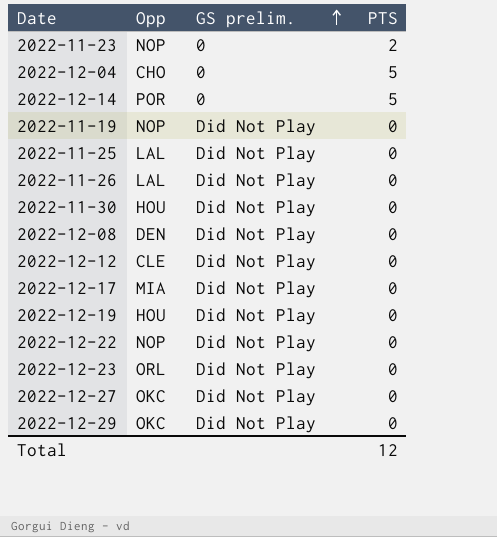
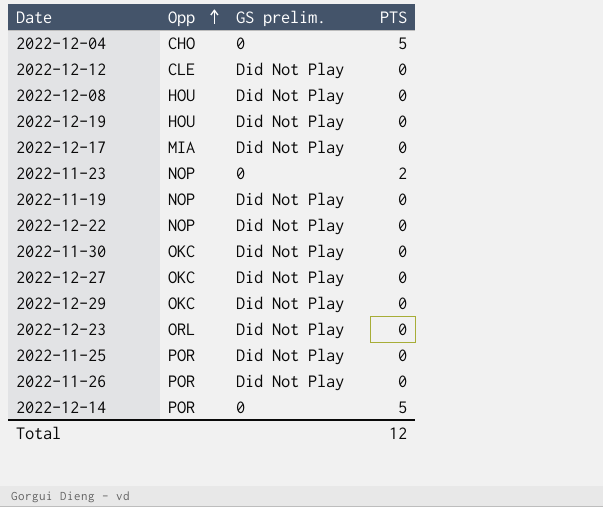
row order: GS prelim. ascending -> Opp ascending
2022-12-08 | Opp: DEN -> HOU
2022-11-30 | Opp: HOU -> OKC
2022-11-25 | Opp: LAL -> POR
2022-11-26 | Opp: LAL -> POR

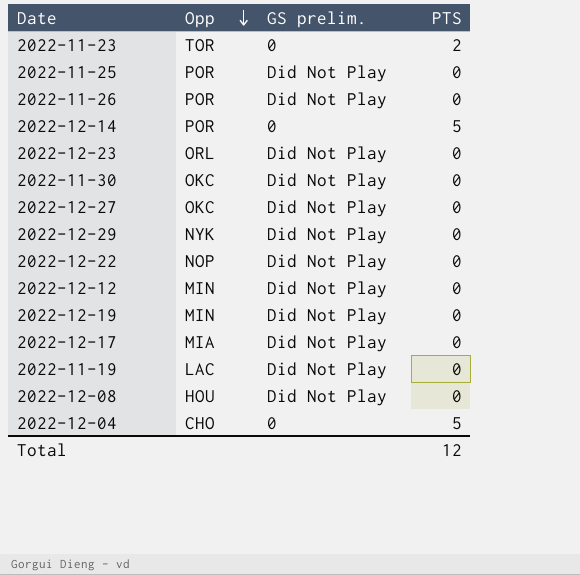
row order: Opp ascending -> Opp descending
2022-11-23 | Opp: NOP -> TOR
2022-12-29 | Opp: OKC -> NYK
2022-12-12 | Opp: CLE -> MIN
2022-12-19 | Opp: HOU -> MIN
2022-11-19 | Opp: NOP -> LAC

